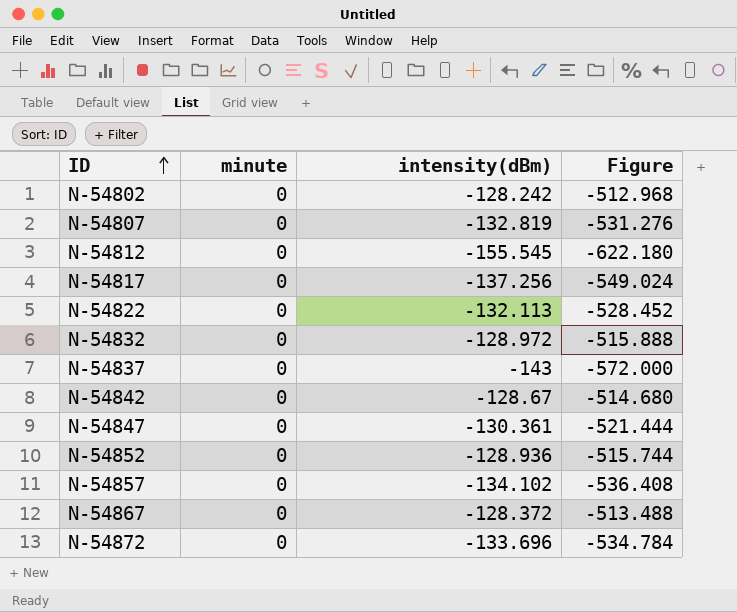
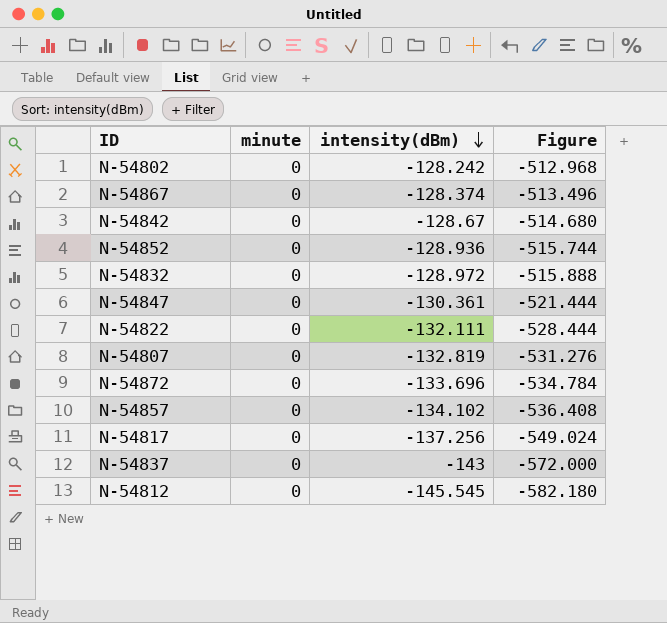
row order: ID ascending -> intensity(dBm) descending
N-54867 | intensity(dBm): -128.372 -> -128.374
N-54867 | Figure: -513.488 -> -513.496
N-54822 | intensity(dBm): -132.113 -> -132.111
N-54822 | Figure: -528.452 -> -528.444
N-54812 | intensity(dBm): -155.545 -> -145.545
N-54812 | Figure: -622.180 -> -582.180

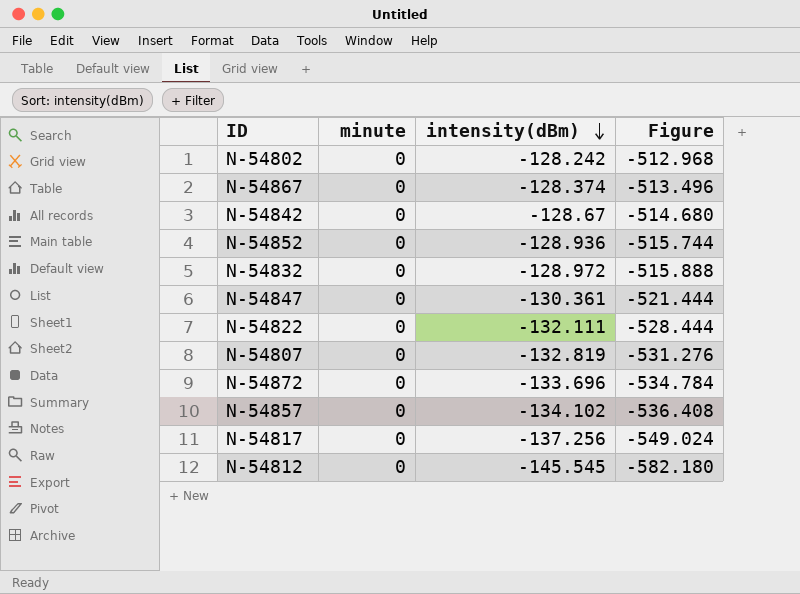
row N-54837: 0 | -143 | -572.000 -> none

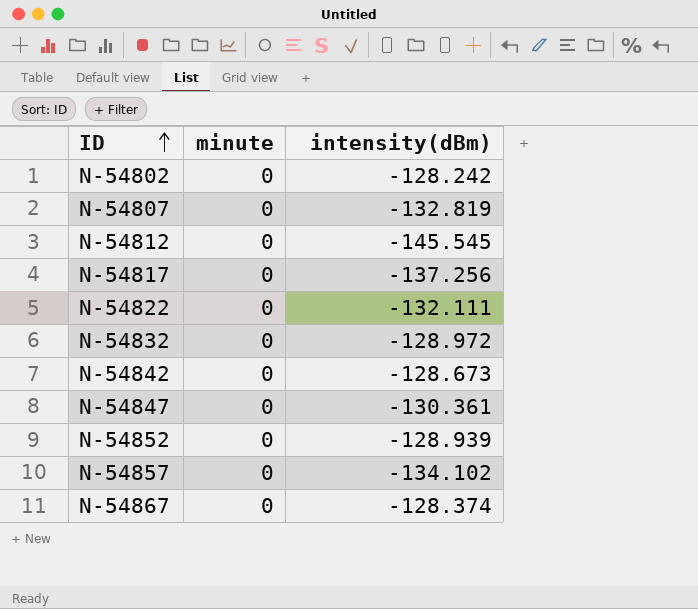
row order: intensity(dBm) descending -> ID ascending
column Figure | formula: [intensity(dBm)] * 4 -> none
row N-54872: 0 | -133.696 | -534.784 -> none
N-54842 | intensity(dBm): -128.67 -> -128.673
N-54852 | intensity(dBm): -128.936 -> -128.939

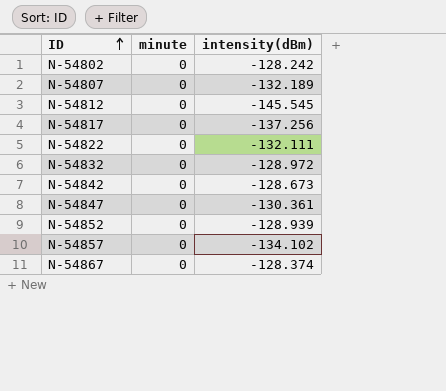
N-54807 | intensity(dBm): -132.819 -> -132.189

